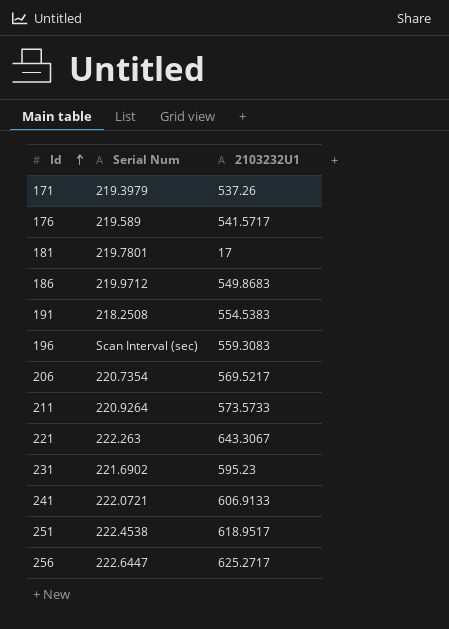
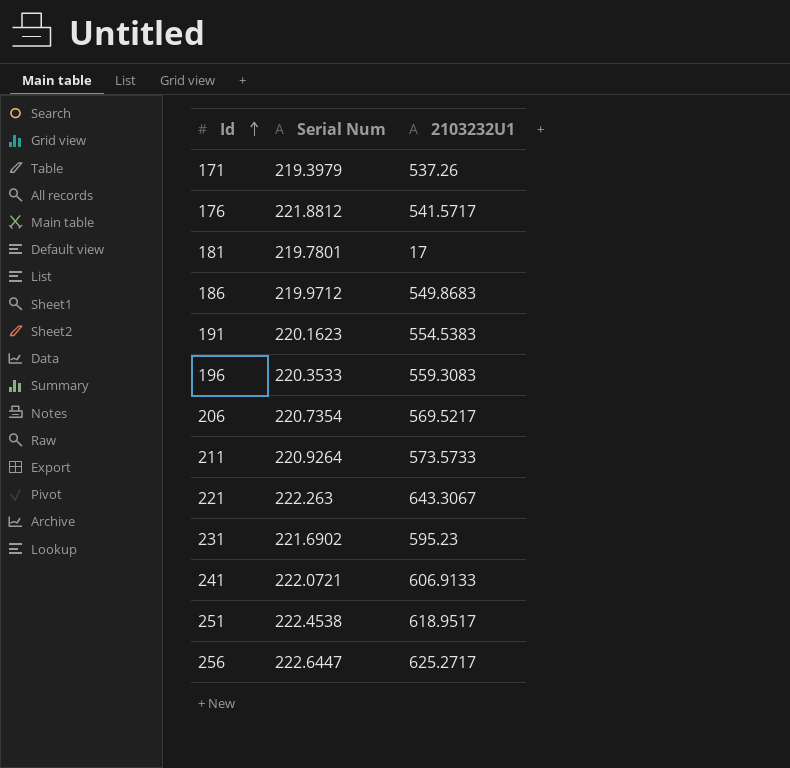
176 | Serial Num: 219.589 -> 221.8812
191 | Serial Num: 218.2508 -> 220.1623
196 | Serial Num: Scan Interval (sec) -> 220.3533

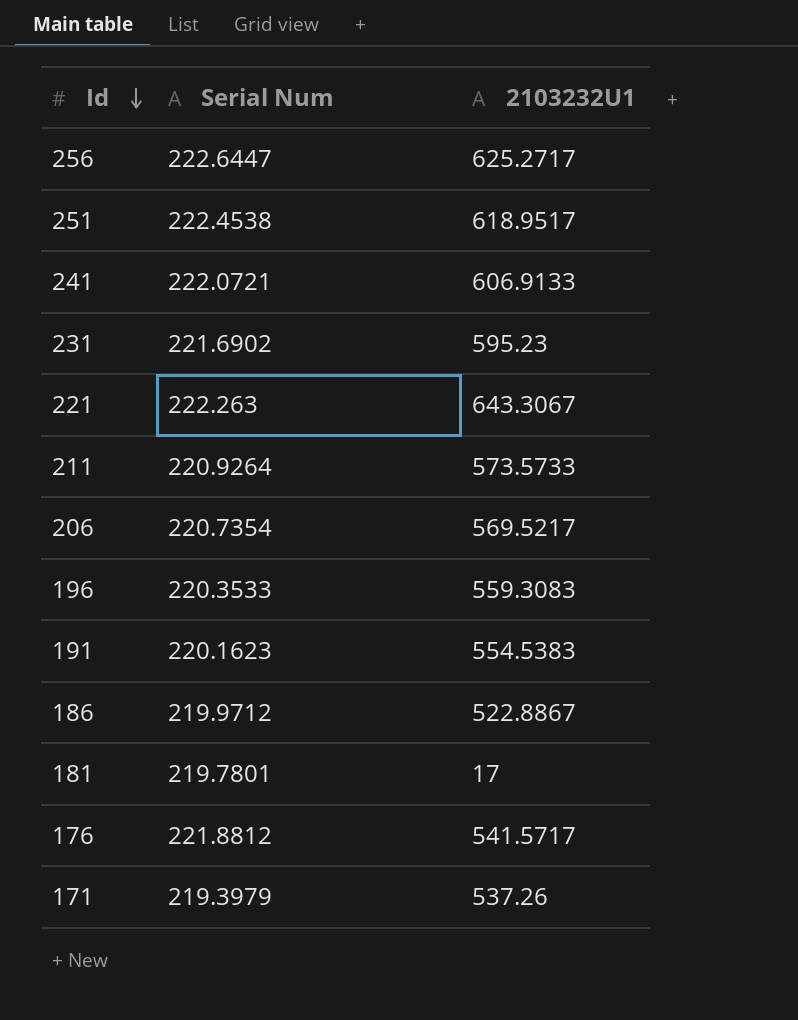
row order: Id ascending -> Id descending
186 | 2103232U1: 549.8683 -> 522.8867

